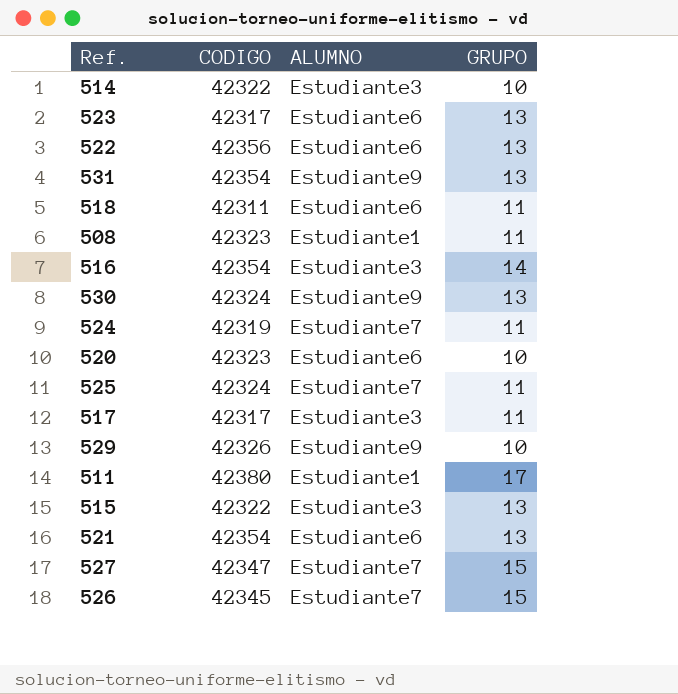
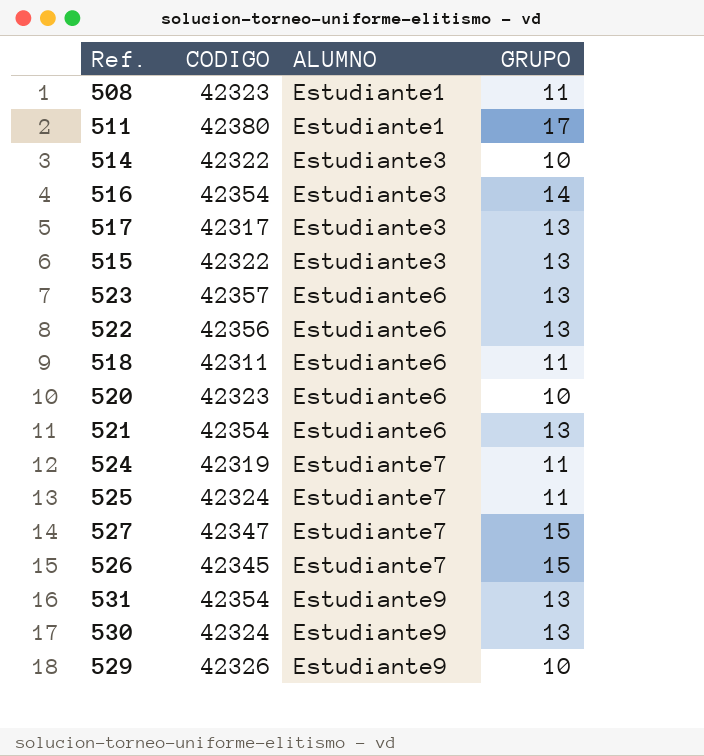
row order: none -> ALUMNO ascending
517 | GRUPO: 11 -> 13
523 | CODIGO: 42317 -> 42357

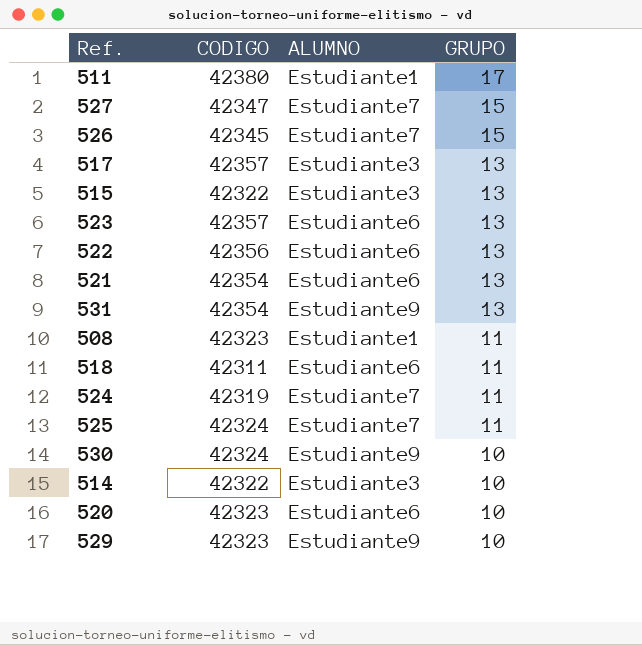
row order: ALUMNO ascending -> GRUPO descending
row 516: 42354 | Estudiante3 | 14 -> none
517 | CODIGO: 42317 -> 42357
530 | GRUPO: 13 -> 10
529 | CODIGO: 42326 -> 42323

